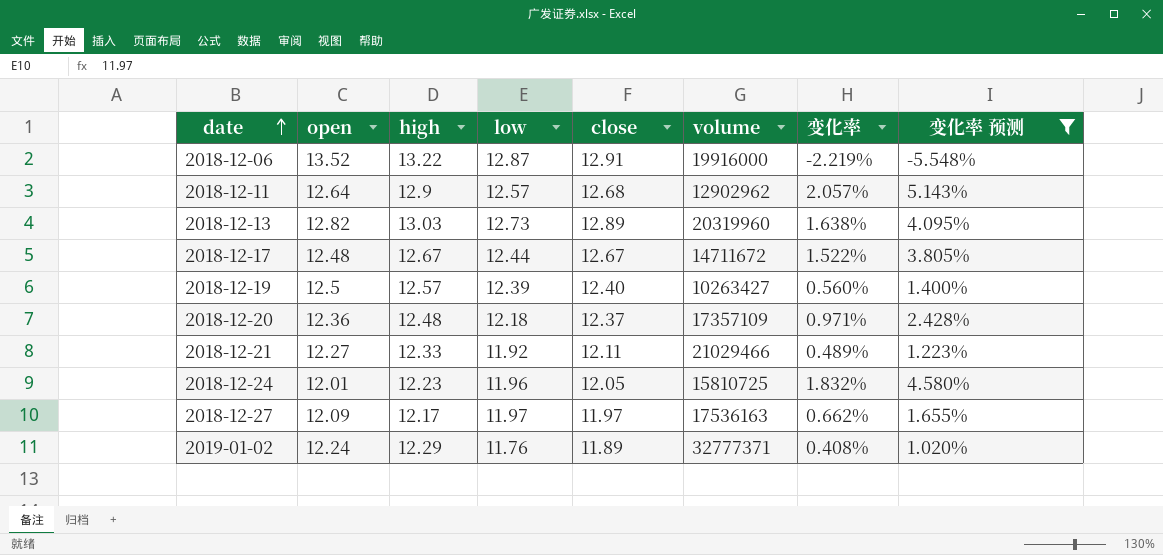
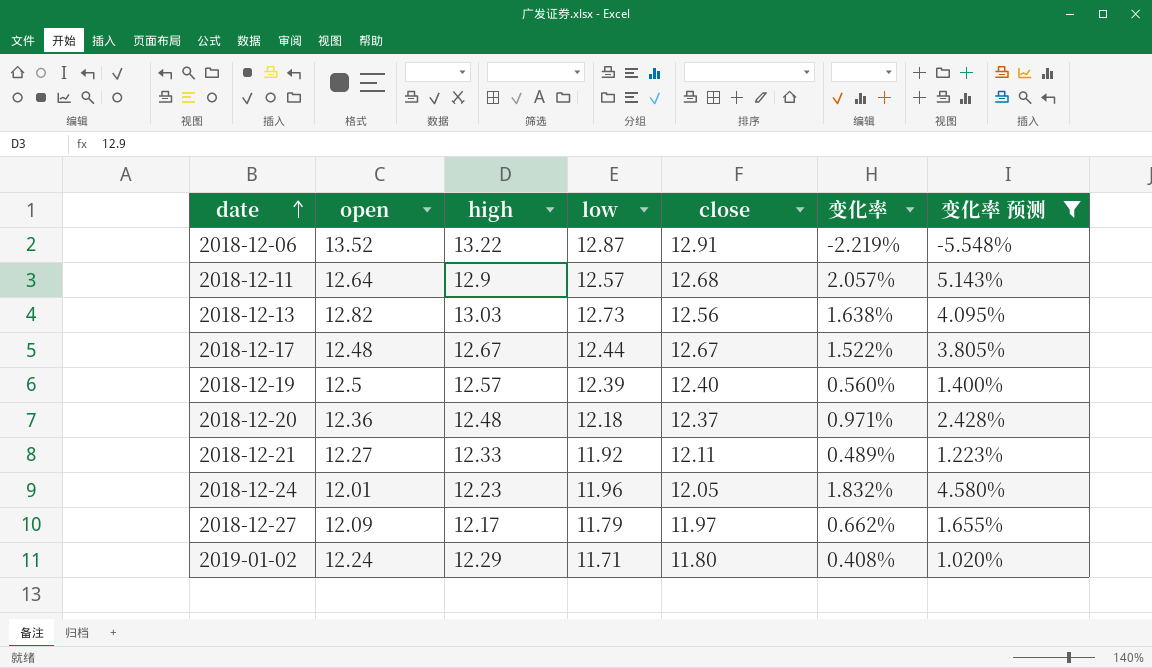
column volume | position: 6 -> none
2018-12-13 | close: 12.89 -> 12.56
2018-12-27 | low: 11.97 -> 11.79
2019-01-02 | low: 11.76 -> 11.71
2019-01-02 | close: 11.89 -> 11.80

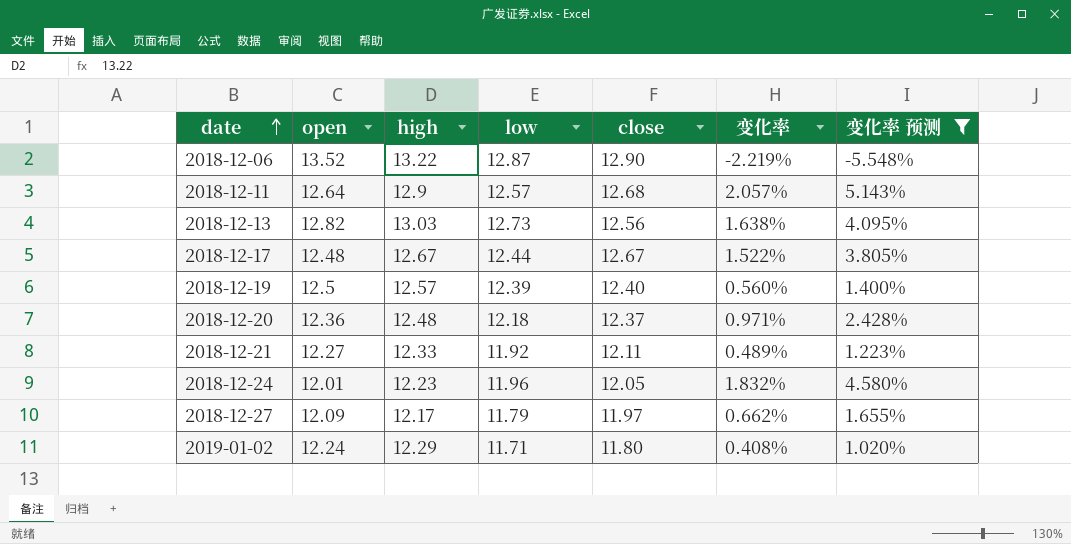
2018-12-06 | close: 12.91 -> 12.90

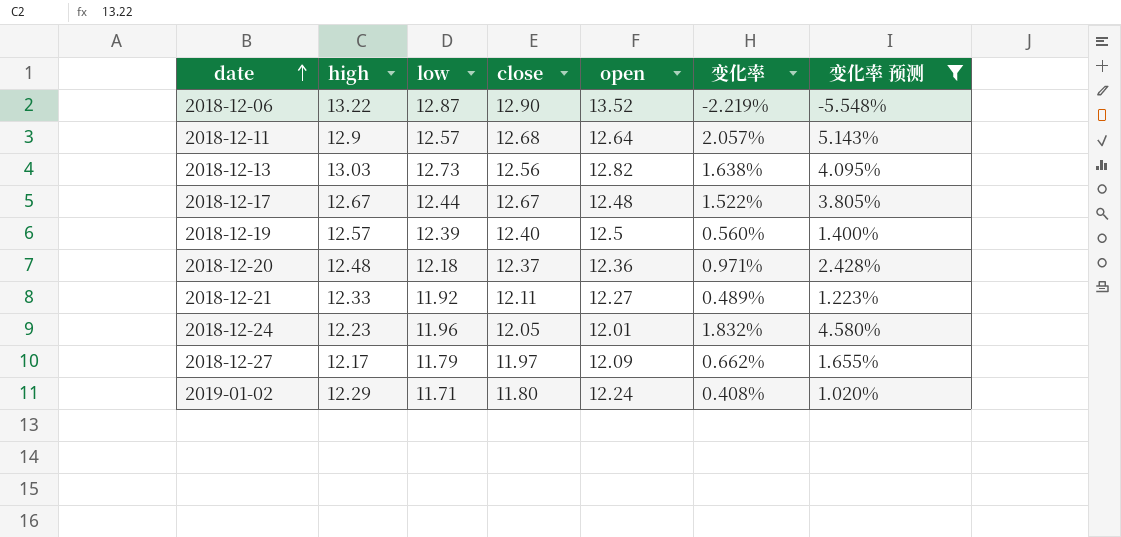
column open | position: 2 -> 5

